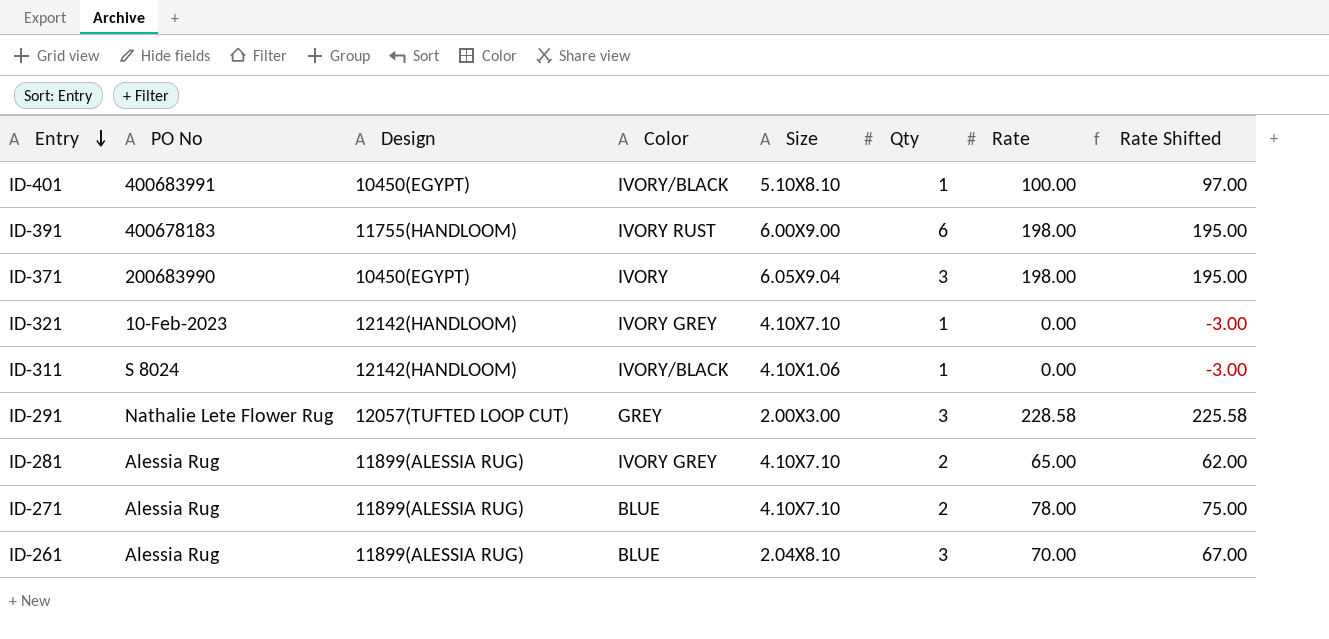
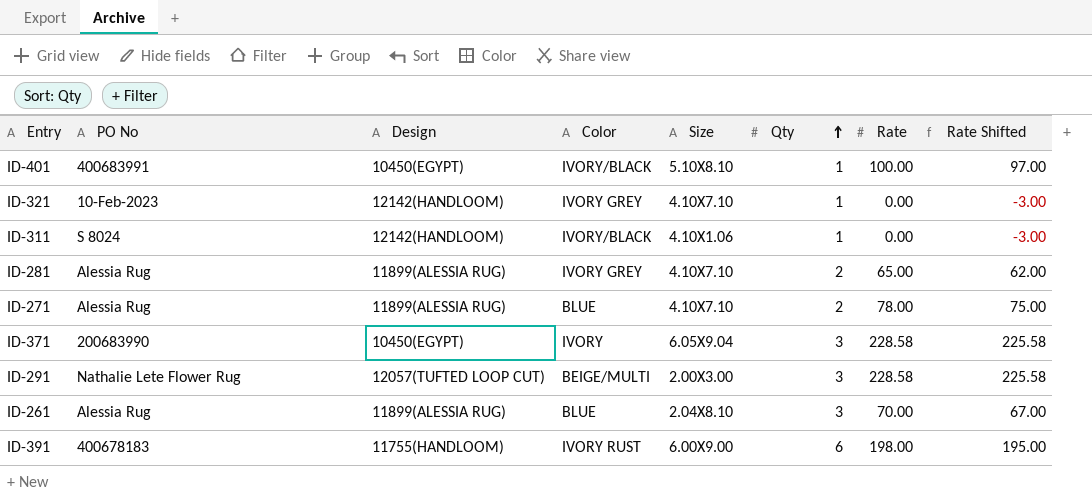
row order: Entry descending -> Qty ascending
ID-371 | Rate: 198.00 -> 228.58
ID-371 | Rate Shifted: 195.00 -> 225.58
ID-291 | Color: GREY -> BEIGE/MULTI

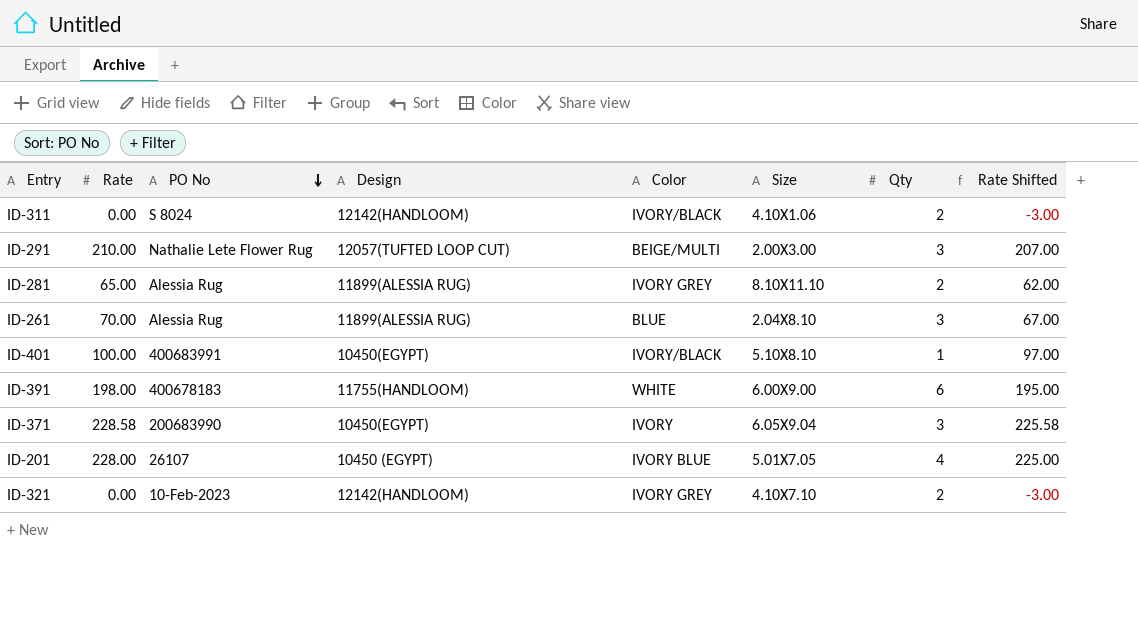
row order: Qty ascending -> PO No descending
column Rate | position: 7 -> 2
row ID-271: Alessia Rug | 11899(ALESSIA RUG) | BLUE | 4.10X7.10 | 2 | 78.00 | 75.00 -> none
ID-311 | Qty: 1 -> 2
ID-291 | Rate: 228.58 -> 210.00
ID-291 | Rate Shifted: 225.58 -> 207.00
ID-281 | Size: 4.10X7.10 -> 8.10X11.10
ID-391 | Color: IVORY RUST -> WHITE
row ID-201: none -> 228.00 | 26107 | 10450 (EGYPT) | IVORY BLUE | 5.01X7.05 | 4 | 225.00
ID-321 | Qty: 1 -> 2

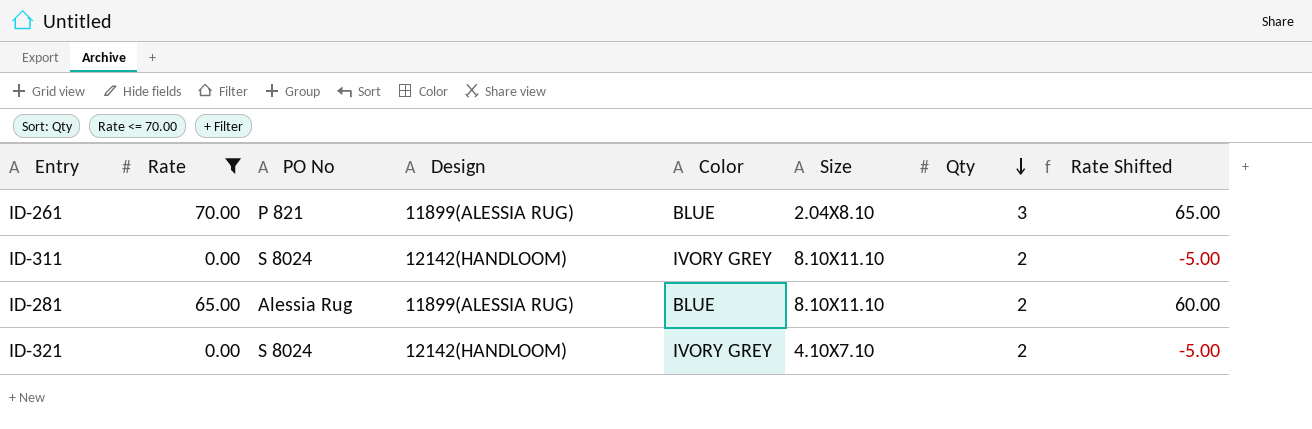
filter: none -> Rate <= 70.00
row order: PO No descending -> Qty descending
column Rate Shifted | formula: [Rate] - 3 -> [Rate] - 5
ID-261 | PO No: Alessia Rug -> P 821
ID-311 | Color: IVORY/BLACK -> IVORY GREY
ID-311 | Size: 4.10X1.06 -> 8.10X11.10
ID-281 | Color: IVORY GREY -> BLUE
ID-321 | PO No: 10-Feb-2023 -> S 8024

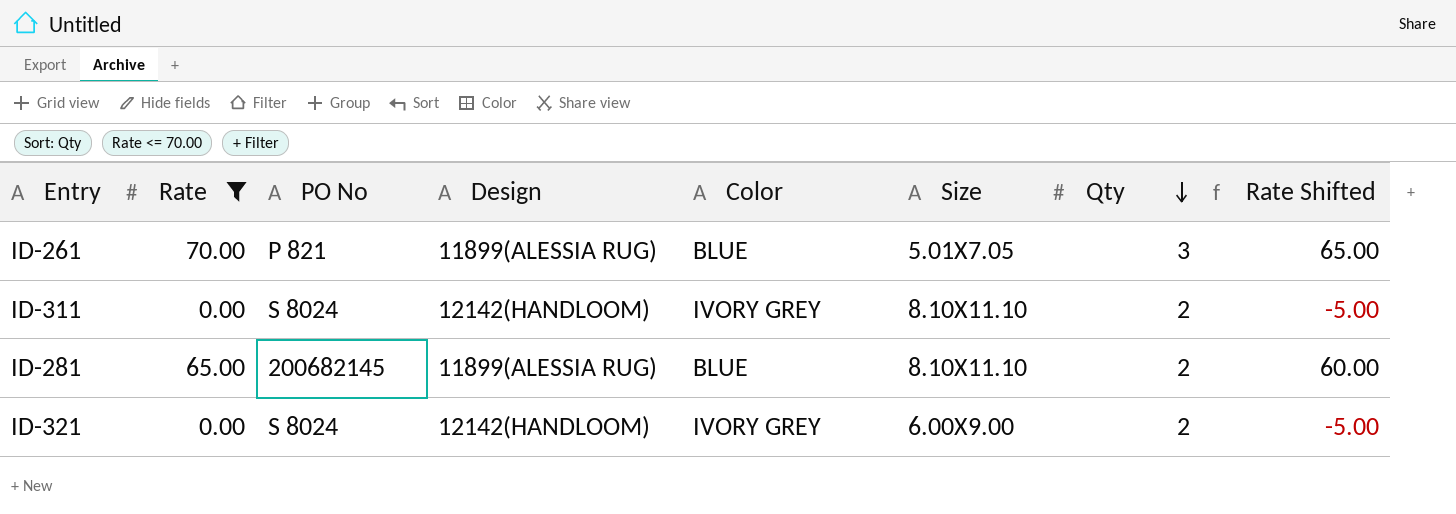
ID-261 | Size: 2.04X8.10 -> 5.01X7.05
ID-281 | PO No: Alessia Rug -> 200682145
ID-321 | Size: 4.10X7.10 -> 6.00X9.00

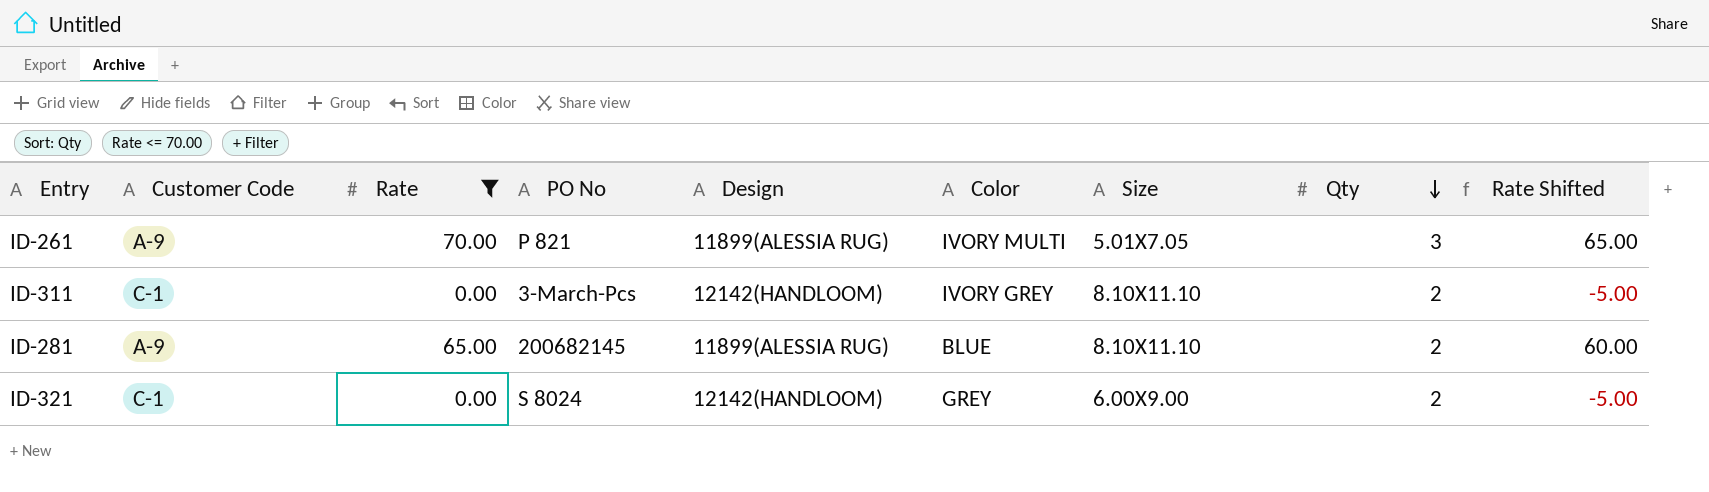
column Customer Code | position: none -> 2
ID-261 | Color: BLUE -> IVORY MULTI
ID-311 | PO No: S 8024 -> 3-March-Pcs
ID-321 | Color: IVORY GREY -> GREY

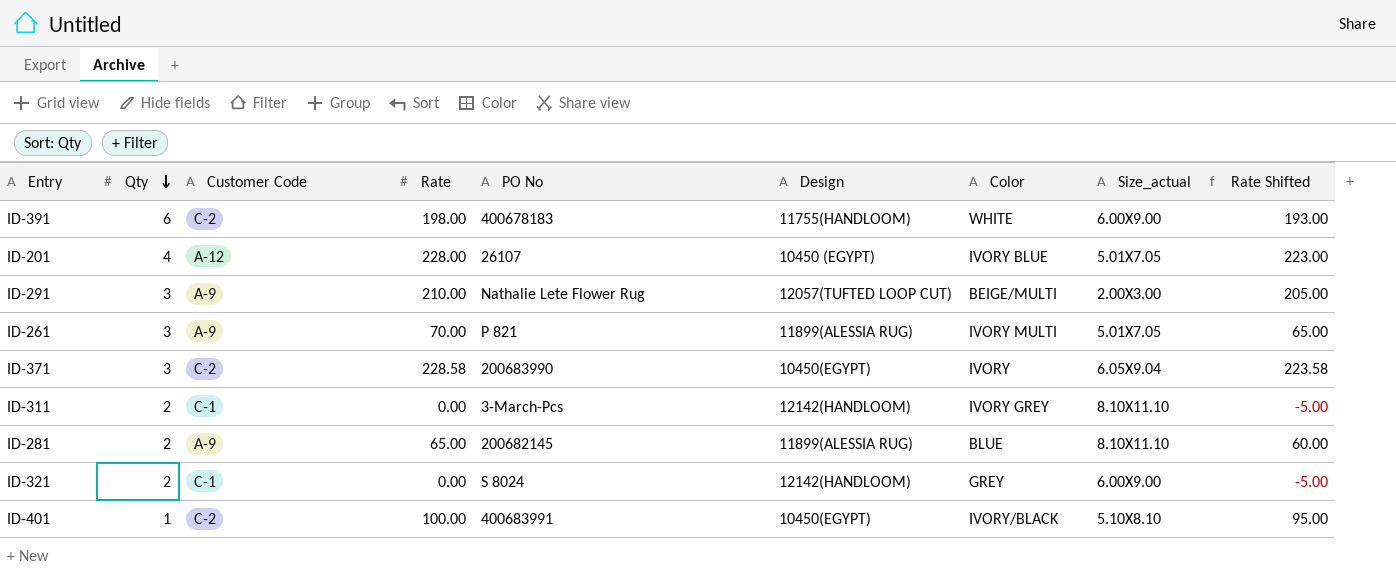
filter: Rate <= 70.00 -> none
column Qty | position: 8 -> 2
column name: Size -> Size_actual

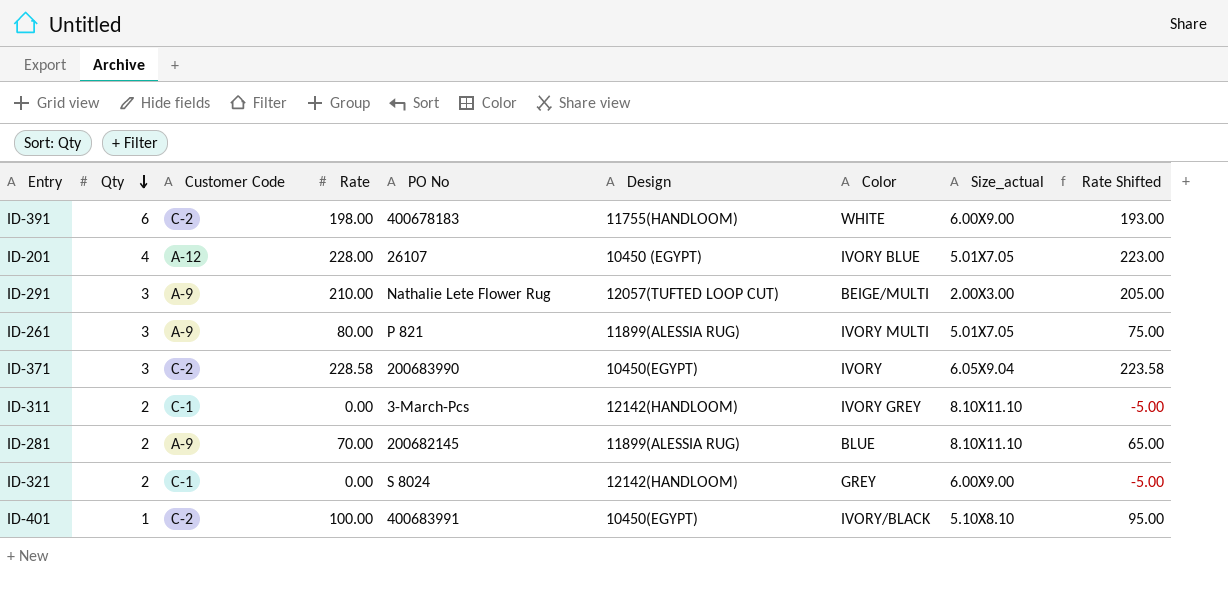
ID-261 | Rate: 70.00 -> 80.00
ID-261 | Rate Shifted: 65.00 -> 75.00
ID-281 | Rate: 65.00 -> 70.00
ID-281 | Rate Shifted: 60.00 -> 65.00

